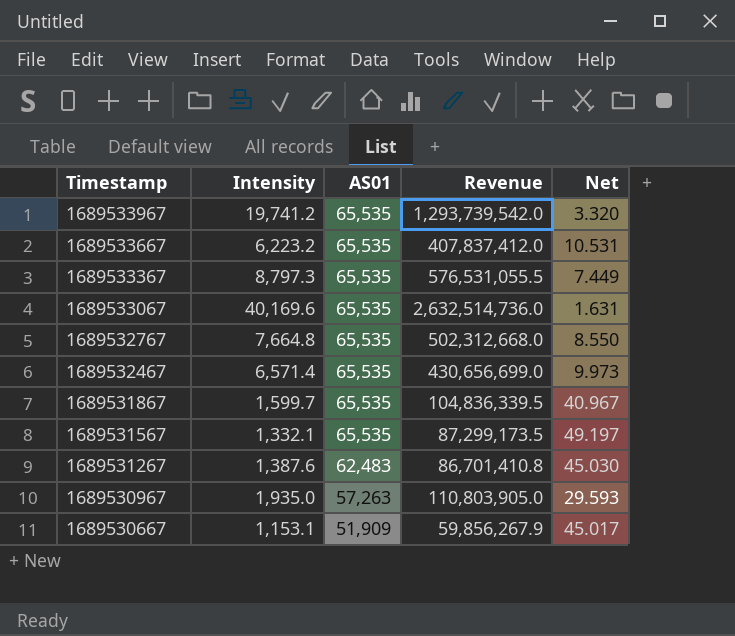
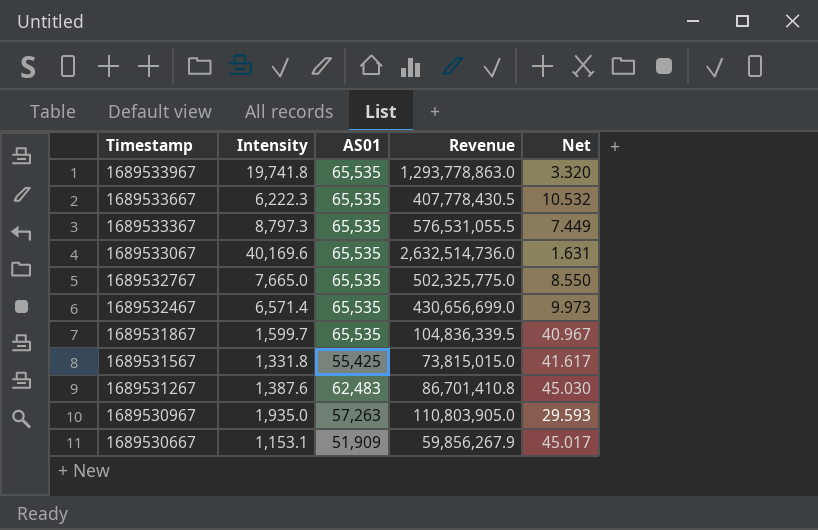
1689533967 | Intensity: 19,741.2 -> 19,741.8
1689533967 | Revenue: 1,293,739,542.0 -> 1,293,778,863.0
1689533667 | Intensity: 6,223.2 -> 6,222.3
1689533667 | Revenue: 407,837,412.0 -> 407,778,430.5
1689533667 | Net: 10.531 -> 10.532
1689532767 | Intensity: 7,664.8 -> 7,665.0
1689532767 | Revenue: 502,312,668.0 -> 502,325,775.0
1689531567 | Intensity: 1,332.1 -> 1,331.8
1689531567 | AS01: 65,535 -> 55,425
1689531567 | Revenue: 87,299,173.5 -> 73,815,015.0
1689531567 | Net: 49.197 -> 41.617

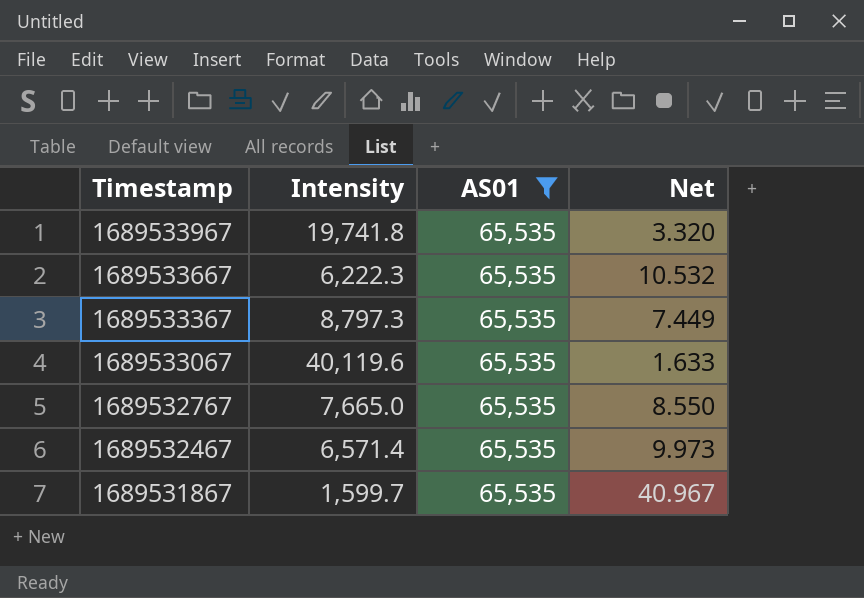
filter: none -> AS01 = 65,535
column Revenue | formula: [Intensity] * [AS01] -> none
1689533067 | Intensity: 40,169.6 -> 40,119.6
1689533067 | Net: 1.631 -> 1.633

